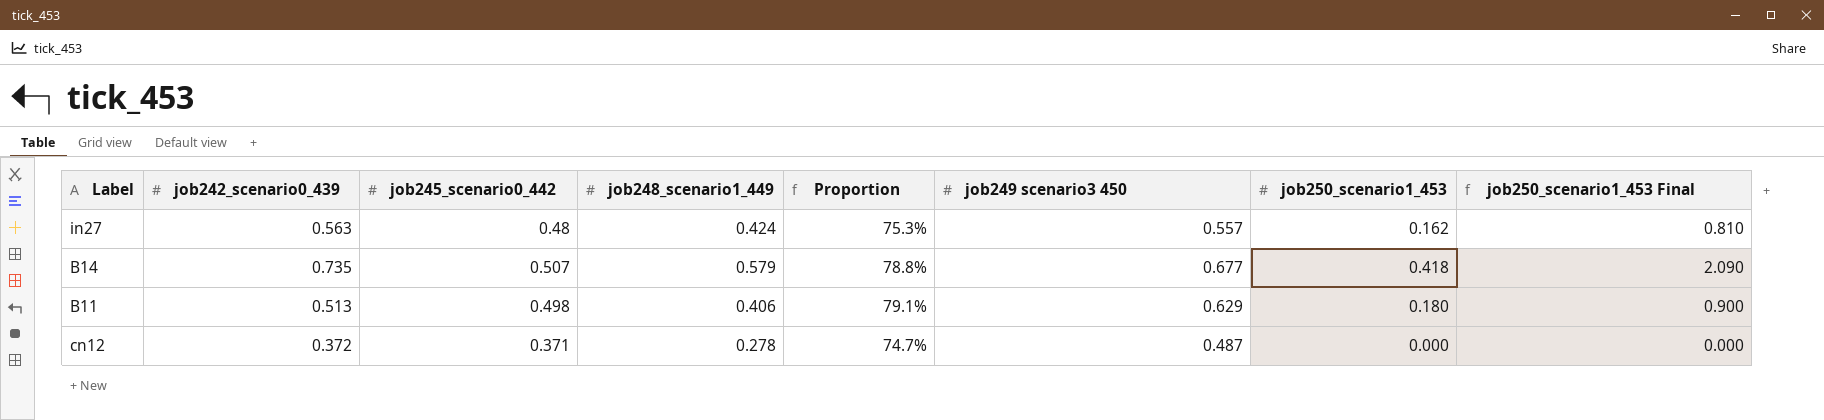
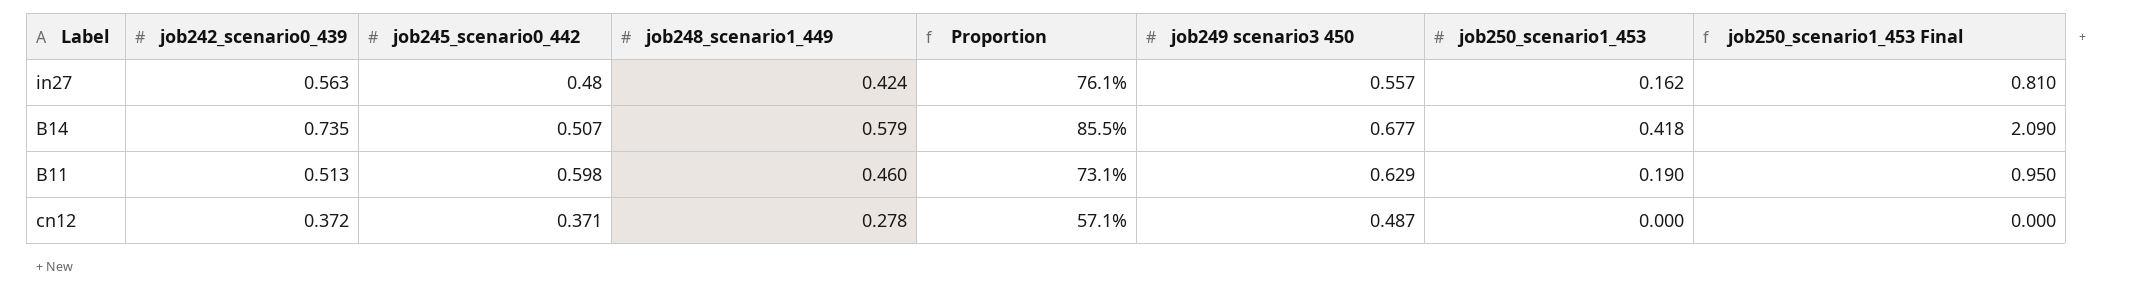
column Proportion | formula: [job248_scenario1_449] / [job242_scenario0_439] -> [job248_scenario1_449] / [job249 scenario3 450]
B11 | job245_scenario0_442: 0.498 -> 0.598
B11 | job248_scenario1_449: 0.406 -> 0.460
B11 | job250_scenario1_453: 0.180 -> 0.190
B11 | job250_scenario1_453 Final: 0.900 -> 0.950

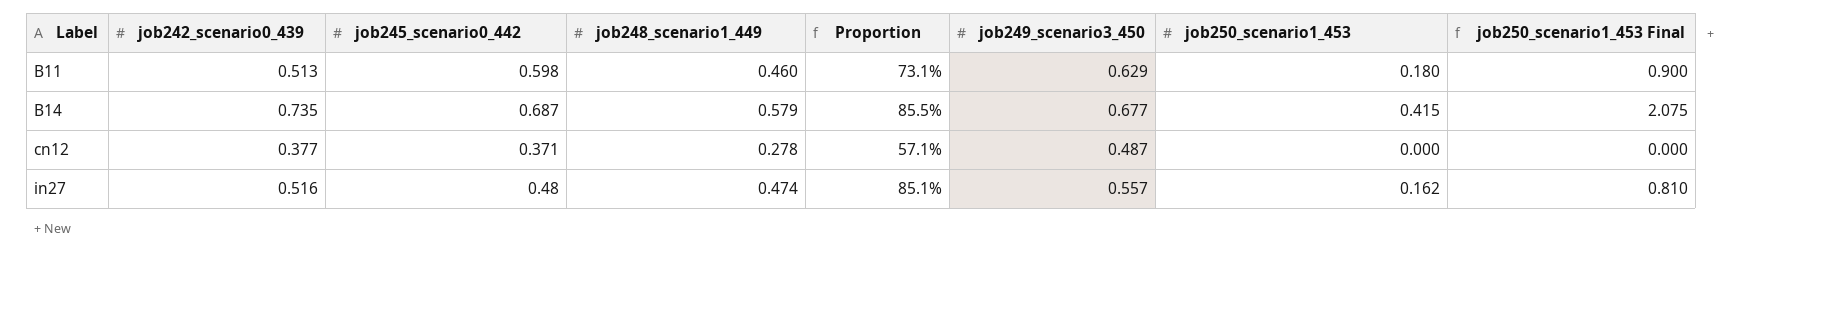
row order: none -> Label ascending
column name: job249 scenario3 450 -> job249_scenario3_450
B11 | job250_scenario1_453: 0.190 -> 0.180
B11 | job250_scenario1_453 Final: 0.950 -> 0.900
B14 | job245_scenario0_442: 0.507 -> 0.687
B14 | job250_scenario1_453: 0.418 -> 0.415
B14 | job250_scenario1_453 Final: 2.090 -> 2.075
cn12 | job242_scenario0_439: 0.372 -> 0.377
in27 | job242_scenario0_439: 0.563 -> 0.516
in27 | job248_scenario1_449: 0.424 -> 0.474
in27 | Proportion: 76.1% -> 85.1%

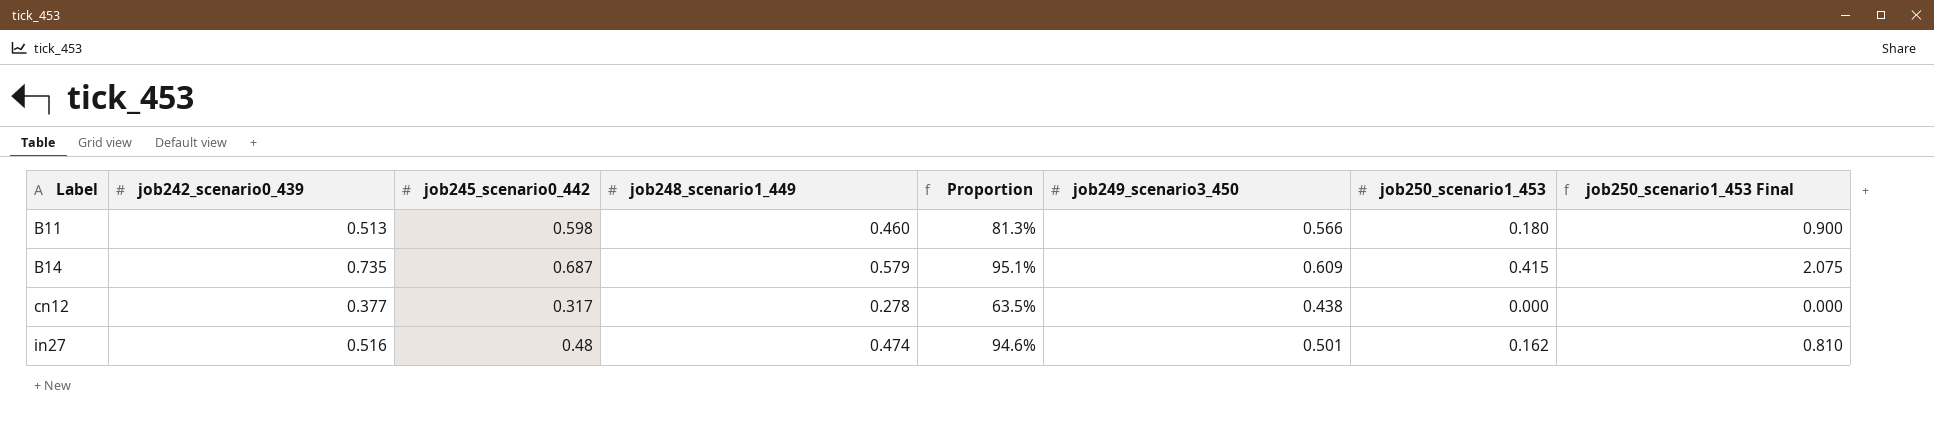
B11 | Proportion: 73.1% -> 81.3%
B11 | job249_scenario3_450: 0.629 -> 0.566
B14 | Proportion: 85.5% -> 95.1%
B14 | job249_scenario3_450: 0.677 -> 0.609
cn12 | job245_scenario0_442: 0.371 -> 0.317
cn12 | Proportion: 57.1% -> 63.5%
cn12 | job249_scenario3_450: 0.487 -> 0.438
in27 | Proportion: 85.1% -> 94.6%
in27 | job249_scenario3_450: 0.557 -> 0.501

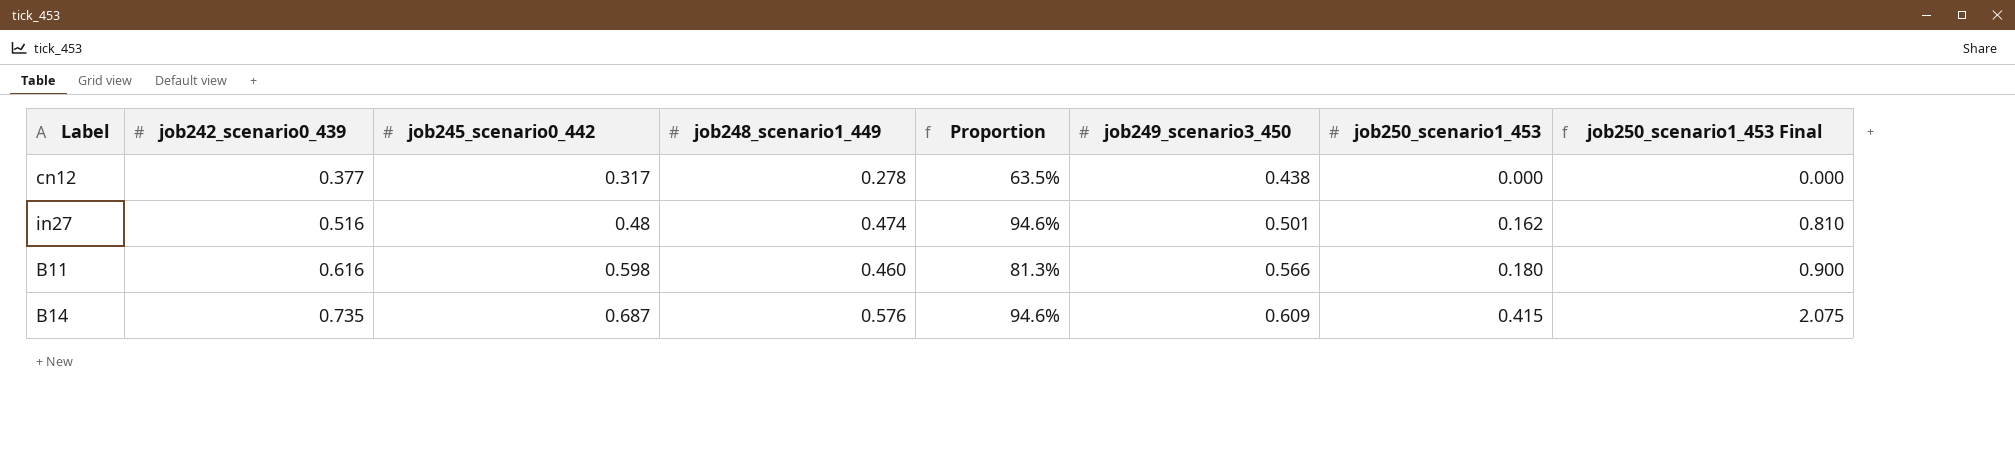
row order: Label ascending -> job242_scenario0_439 ascending
B11 | job242_scenario0_439: 0.513 -> 0.616
B14 | job248_scenario1_449: 0.579 -> 0.576
B14 | Proportion: 95.1% -> 94.6%

